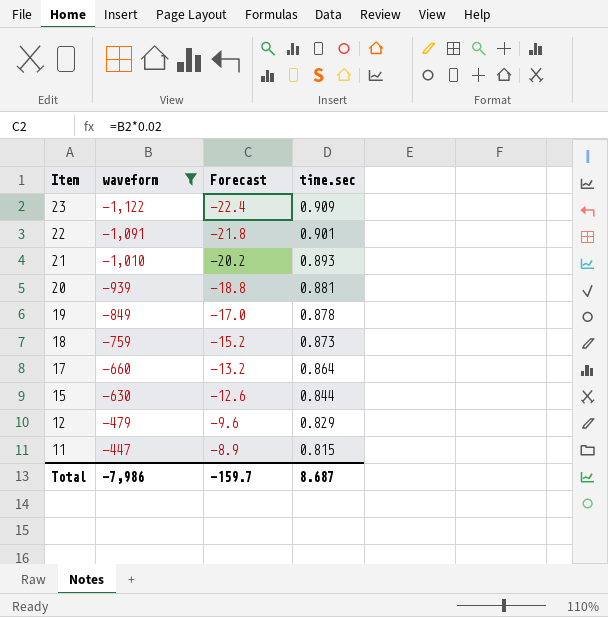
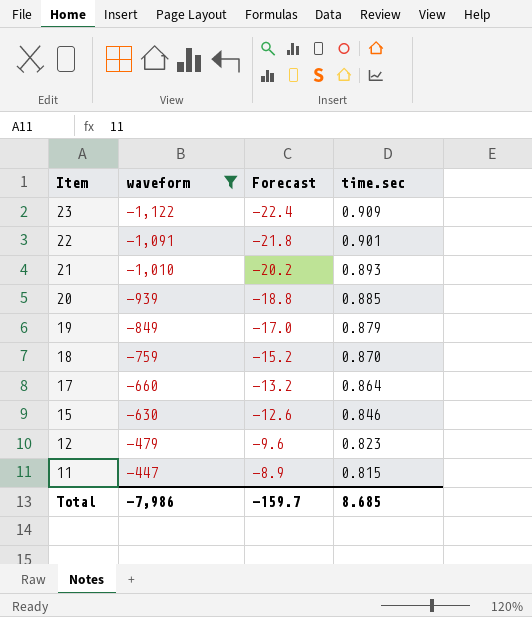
20 | time.sec: 0.881 -> 0.885
19 | time.sec: 0.878 -> 0.879
18 | time.sec: 0.873 -> 0.870
15 | time.sec: 0.844 -> 0.846
12 | time.sec: 0.829 -> 0.823
Total | time.sec: 8.687 -> 8.685

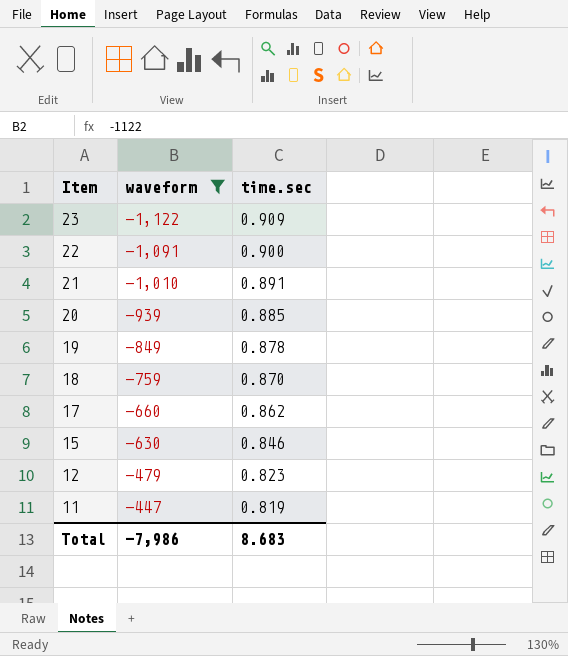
column Forecast | formula: [waveform] * 0.02 -> none
22 | time.sec: 0.901 -> 0.900
21 | time.sec: 0.893 -> 0.891
19 | time.sec: 0.879 -> 0.878
17 | time.sec: 0.864 -> 0.862
11 | time.sec: 0.815 -> 0.819
Total | time.sec: 8.685 -> 8.683

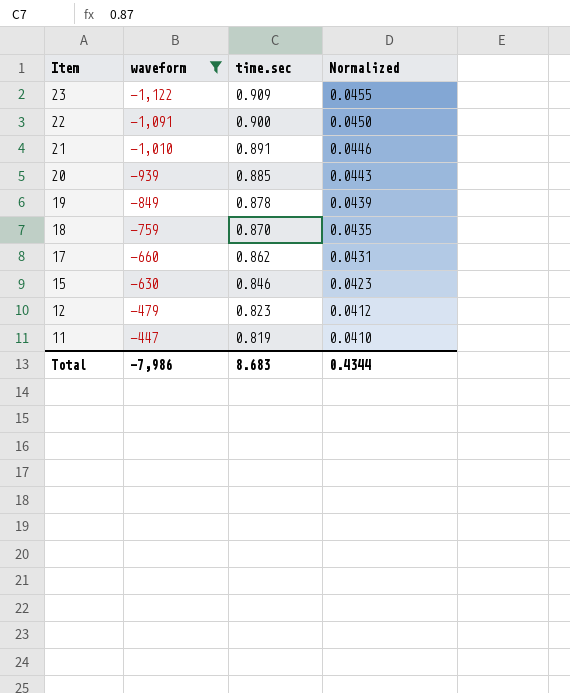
column Normalized | formula: none -> [time.sec] * 0.05

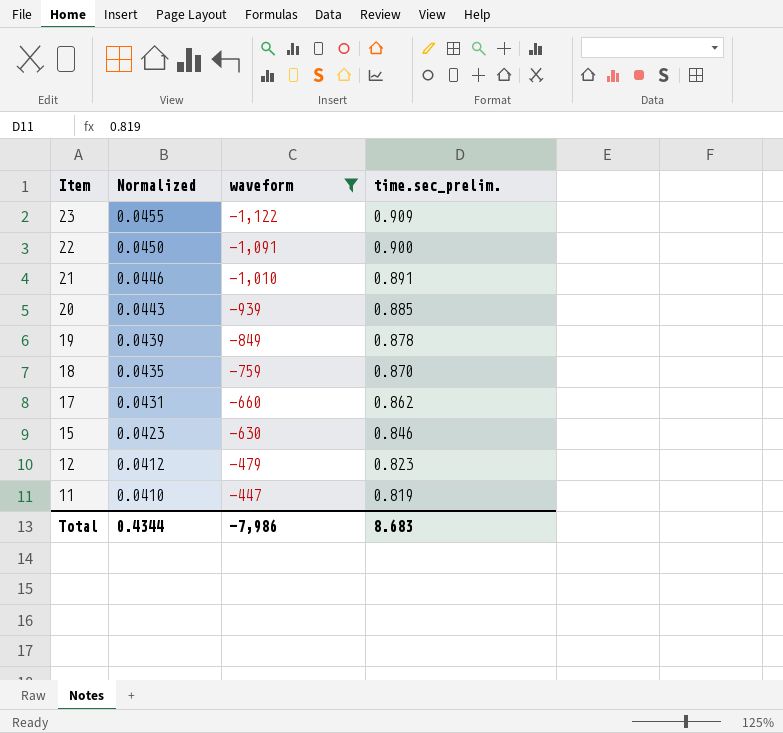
column Normalized | position: 4 -> 2
column name: time.sec -> time.sec_prelim.

